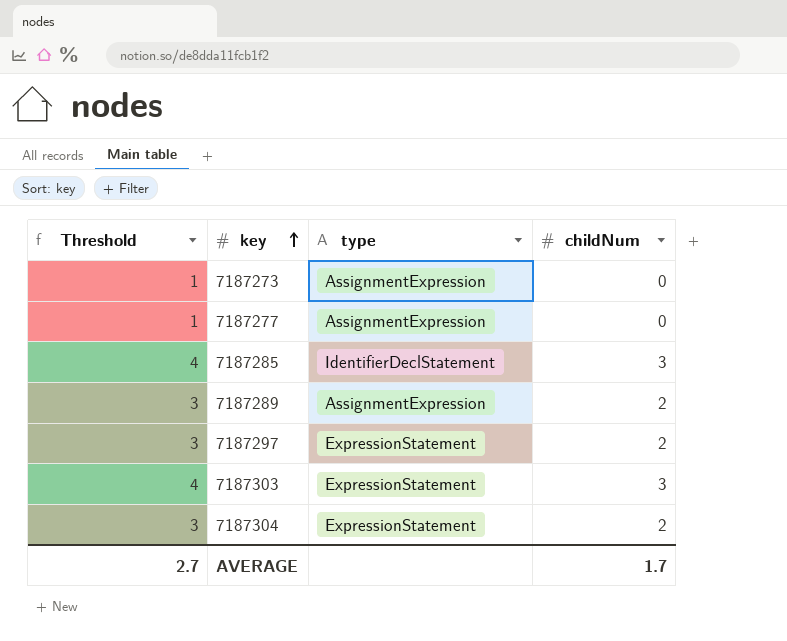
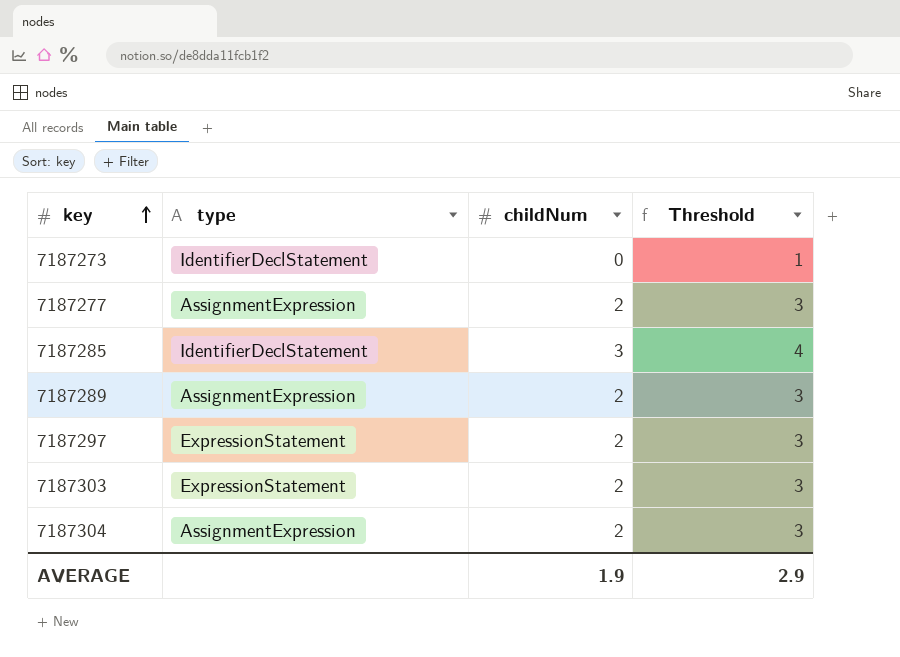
column Threshold | position: 1 -> 4
7187273 | type: AssignmentExpression -> IdentifierDeclStatement
7187277 | childNum: 0 -> 2
7187277 | Threshold: 1 -> 3
7187303 | childNum: 3 -> 2
7187303 | Threshold: 4 -> 3
7187304 | type: ExpressionStatement -> AssignmentExpression
AVERAGE | childNum: 1.7 -> 1.9
AVERAGE | Threshold: 2.7 -> 2.9

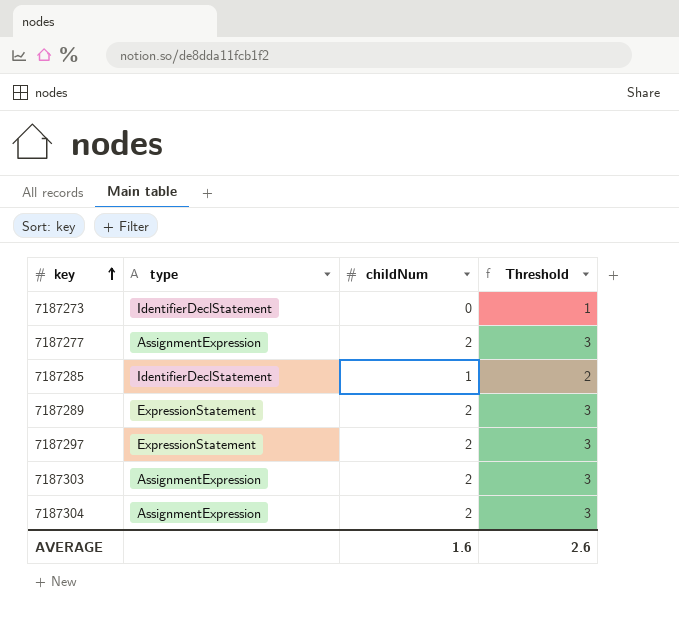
7187285 | childNum: 3 -> 1
7187285 | Threshold: 4 -> 2
7187289 | type: AssignmentExpression -> ExpressionStatement
7187303 | type: ExpressionStatement -> AssignmentExpression
AVERAGE | childNum: 1.9 -> 1.6
AVERAGE | Threshold: 2.9 -> 2.6

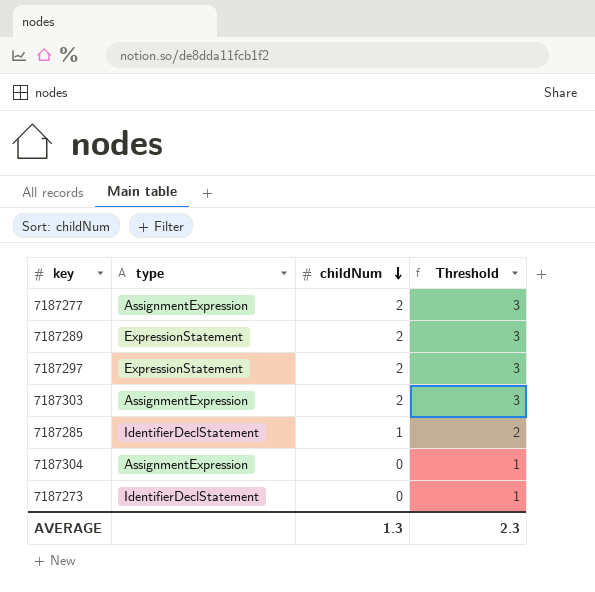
row order: key ascending -> childNum descending
7187304 | childNum: 2 -> 0
7187304 | Threshold: 3 -> 1
AVERAGE | childNum: 1.6 -> 1.3
AVERAGE | Threshold: 2.6 -> 2.3

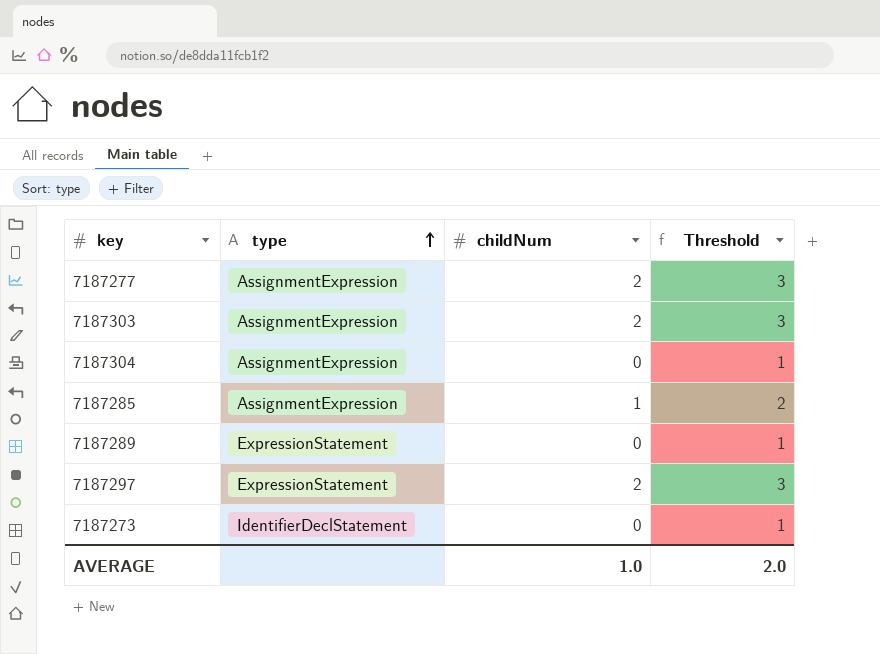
row order: childNum descending -> type ascending
7187285 | type: IdentifierDeclStatement -> AssignmentExpression
7187289 | childNum: 2 -> 0
7187289 | Threshold: 3 -> 1
AVERAGE | childNum: 1.3 -> 1.0
AVERAGE | Threshold: 2.3 -> 2.0

